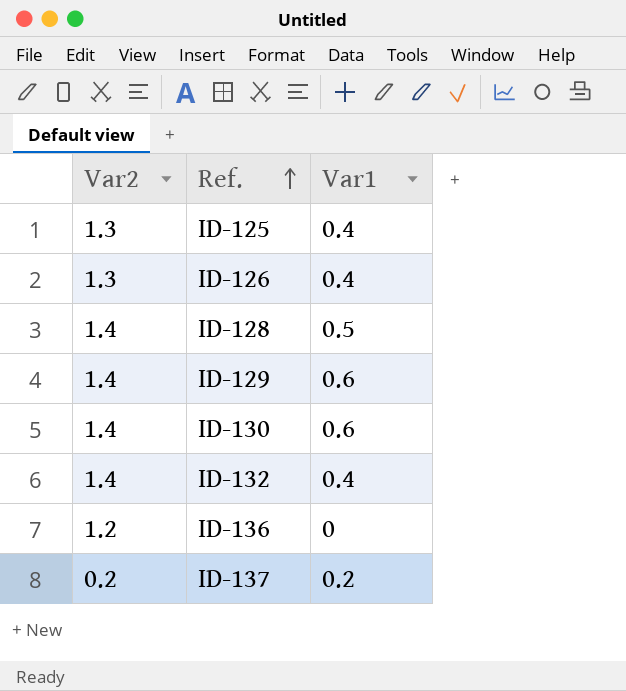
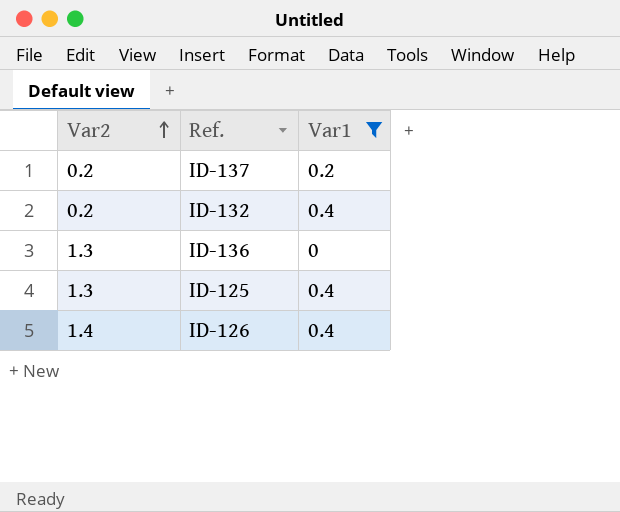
filter: none -> Var1 <= 0.4
row order: Ref. ascending -> Var2 ascending
ID-132 | Var2: 1.4 -> 0.2
ID-136 | Var2: 1.2 -> 1.3
ID-126 | Var2: 1.3 -> 1.4

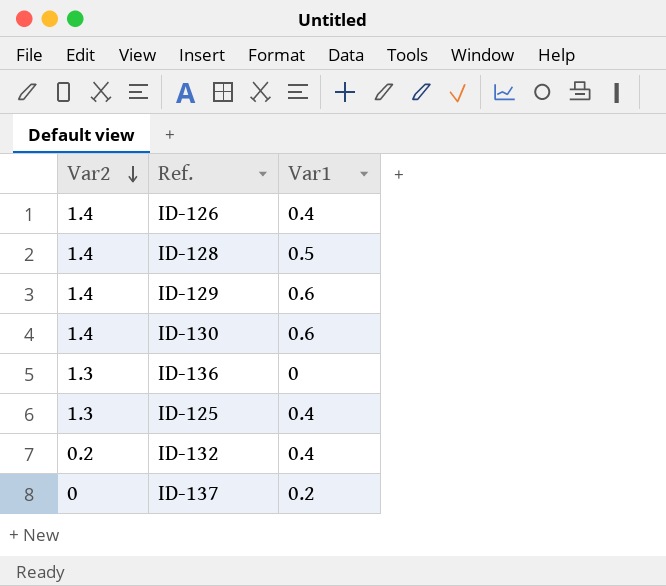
filter: Var1 <= 0.4 -> none
row order: Var2 ascending -> Var2 descending
ID-137 | Var2: 0.2 -> 0

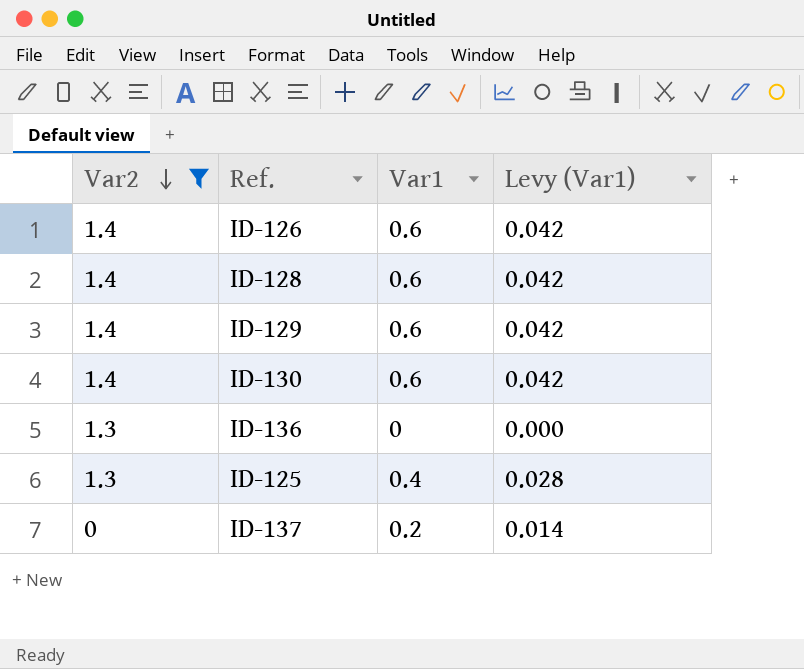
filter: none -> Var2 != 0.2
column Levy (Var1) | formula: none -> [Var1] * 0.07
ID-126 | Var1: 0.4 -> 0.6
ID-128 | Var1: 0.5 -> 0.6

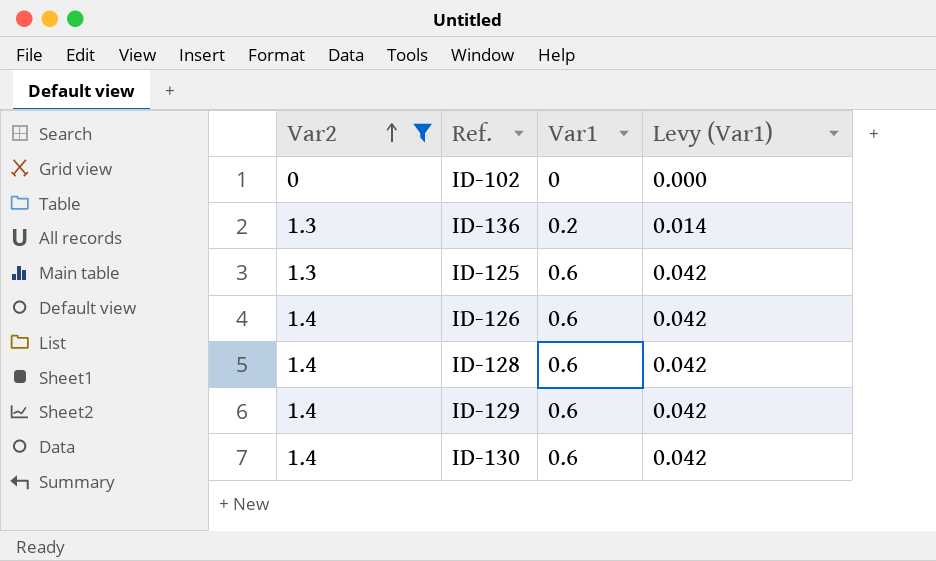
row order: Var2 descending -> Var2 ascending
row ID-137: 0 | 0.2 | 0.014 -> none
row ID-102: none -> 0 | 0 | 0.000
ID-136 | Var1: 0 -> 0.2
ID-136 | Levy (Var1): 0.000 -> 0.014
ID-125 | Var1: 0.4 -> 0.6
ID-125 | Levy (Var1): 0.028 -> 0.042

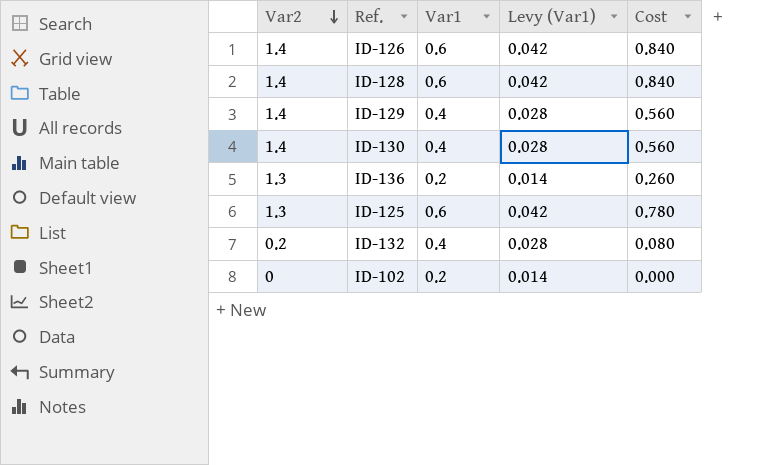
filter: Var2 != 0.2 -> none
row order: Var2 ascending -> Var2 descending
column Cost | formula: none -> [Var2] * [Var1]
ID-129 | Var1: 0.6 -> 0.4
ID-129 | Levy (Var1): 0.042 -> 0.028
ID-130 | Var1: 0.6 -> 0.4
ID-130 | Levy (Var1): 0.042 -> 0.028
ID-102 | Var1: 0 -> 0.2
ID-102 | Levy (Var1): 0.000 -> 0.014

